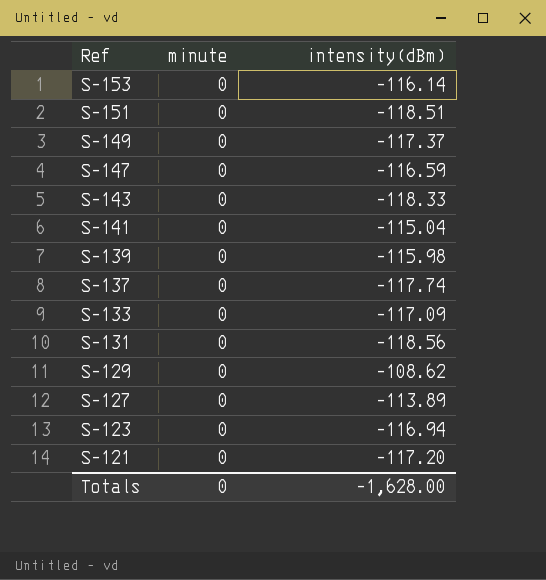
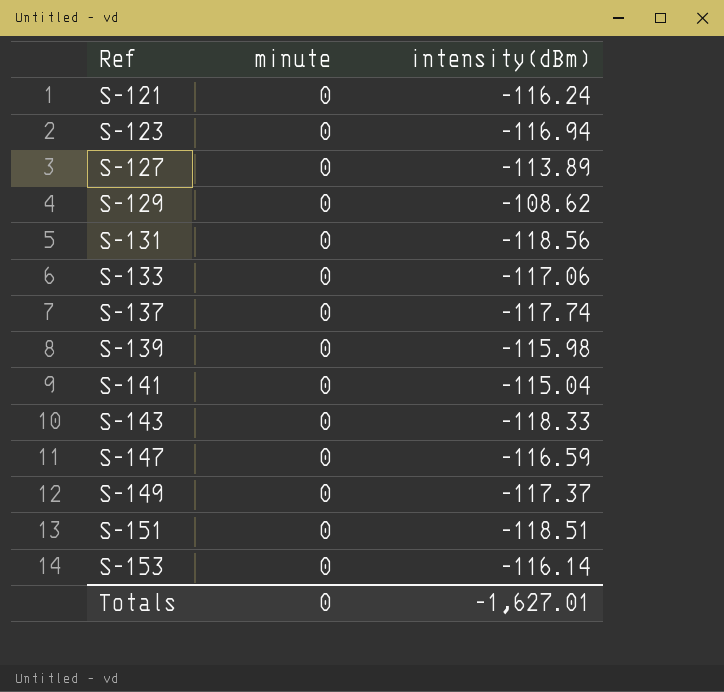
row order: Ref descending -> Ref ascending
S-121 | intensity(dBm): -117.20 -> -116.24
S-133 | intensity(dBm): -117.09 -> -117.06
Totals | intensity(dBm): -1,628.00 -> -1,627.01

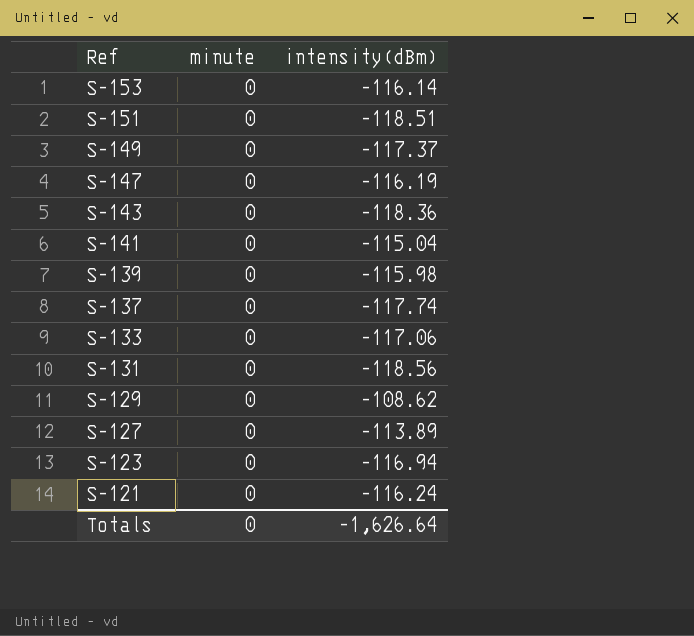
row order: Ref ascending -> Ref descending
S-147 | intensity(dBm): -116.59 -> -116.19
S-143 | intensity(dBm): -118.33 -> -118.36
Totals | intensity(dBm): -1,627.01 -> -1,626.64

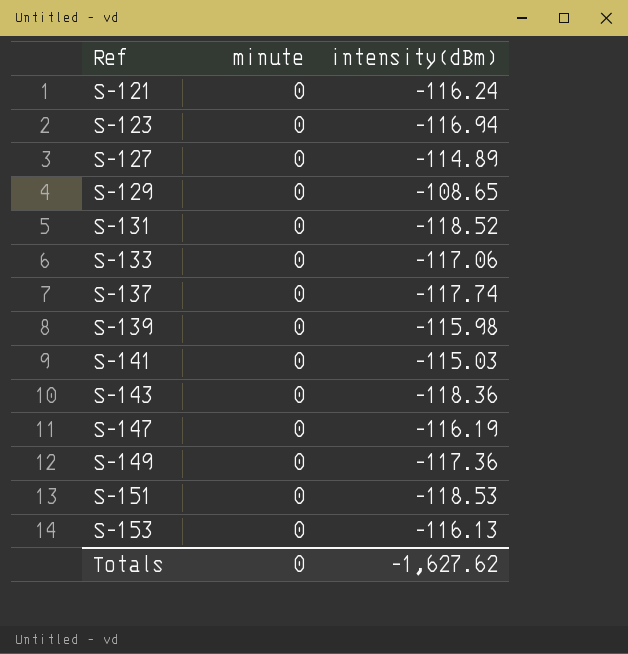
row order: Ref descending -> Ref ascending
S-127 | intensity(dBm): -113.89 -> -114.89
S-129 | intensity(dBm): -108.62 -> -108.65
S-131 | intensity(dBm): -118.56 -> -118.52
S-141 | intensity(dBm): -115.04 -> -115.03
S-149 | intensity(dBm): -117.37 -> -117.36
S-151 | intensity(dBm): -118.51 -> -118.53
S-153 | intensity(dBm): -116.14 -> -116.13
Totals | intensity(dBm): -1,626.64 -> -1,627.62

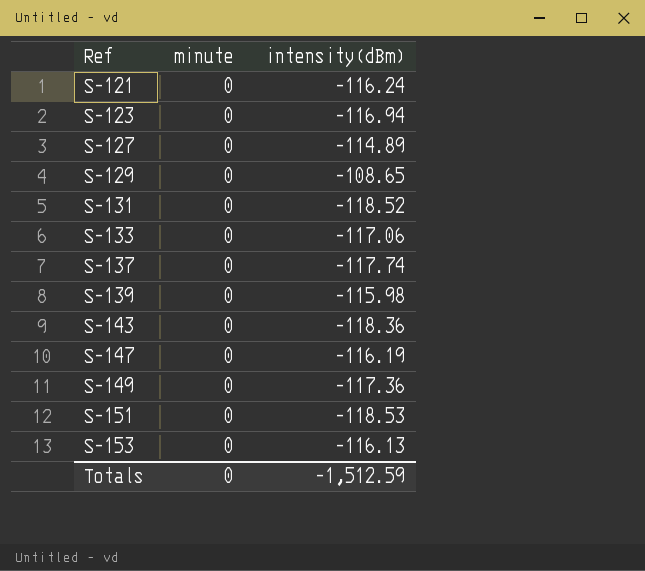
row S-141: 0 | -115.03 -> none
Totals | intensity(dBm): -1,627.62 -> -1,512.59

